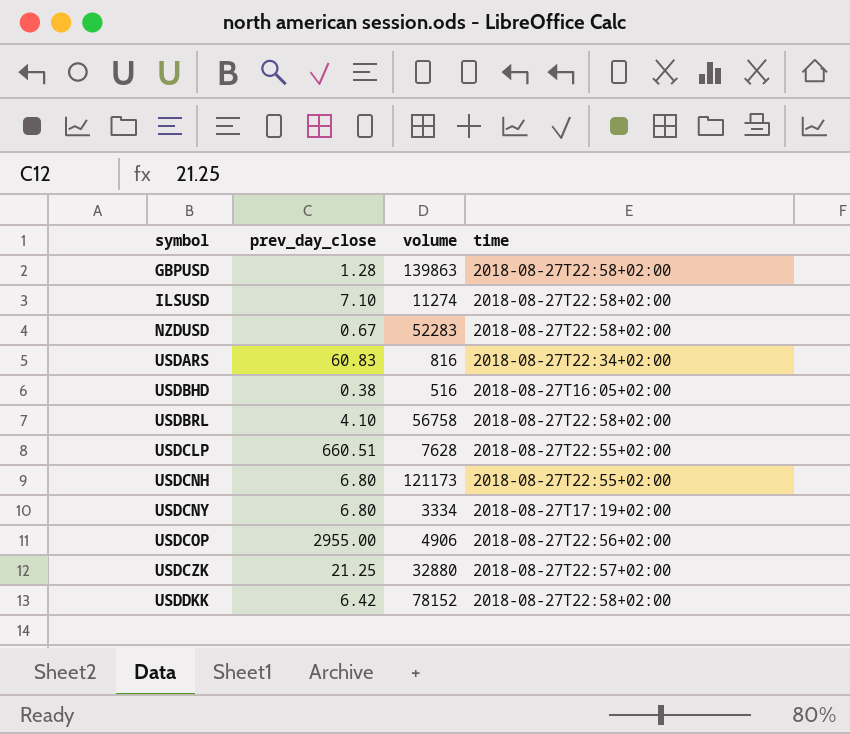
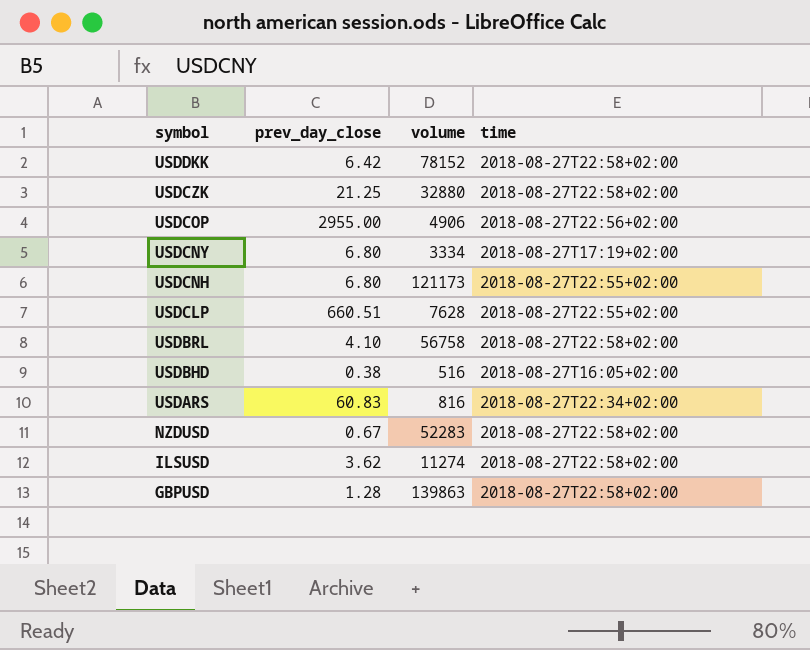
row order: symbol ascending -> symbol descending
USDCZK | time: 2018-08-27T22:57+02:00 -> 2018-08-27T22:58+02:00
ILSUSD | prev_day_close: 7.10 -> 3.62

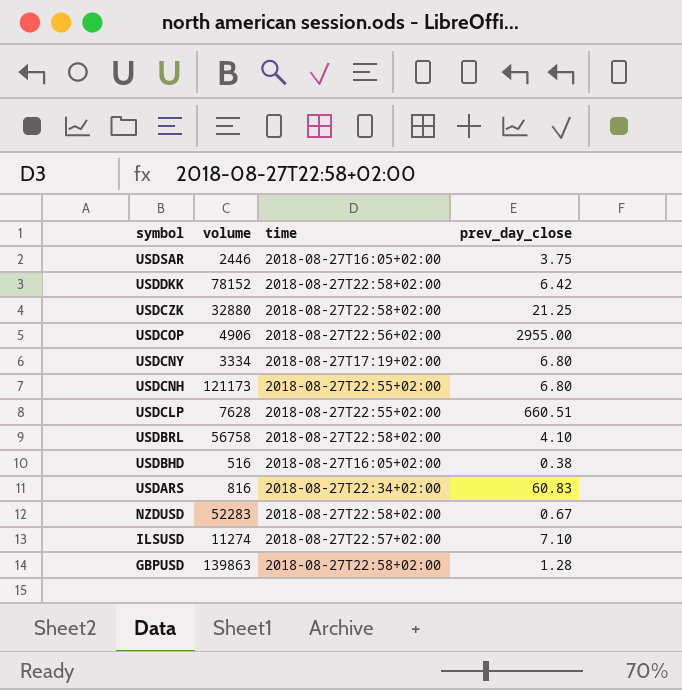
column prev_day_close | position: 2 -> 4
row USDSAR: none -> 2446 | 2018-08-27T16:05+02:00 | 3.75
ILSUSD | time: 2018-08-27T22:58+02:00 -> 2018-08-27T22:57+02:00
ILSUSD | prev_day_close: 3.62 -> 7.10

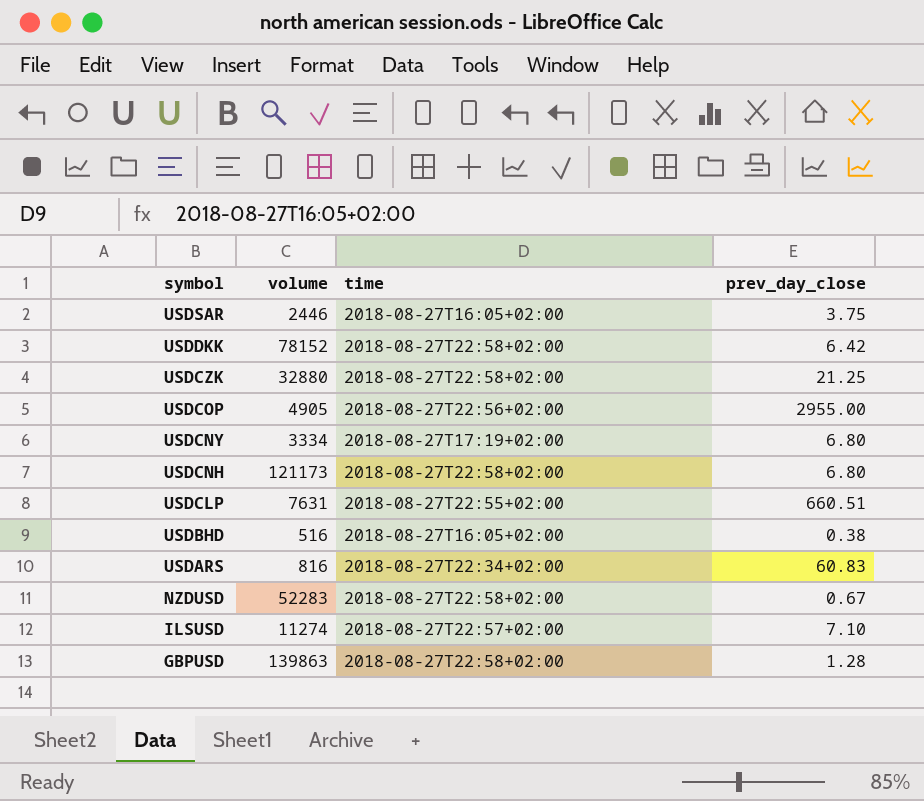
row USDBRL: 56758 | 2018-08-27T22:58+02:00 | 4.10 -> none
USDCOP | volume: 4906 -> 4905
USDCNH | time: 2018-08-27T22:55+02:00 -> 2018-08-27T22:58+02:00
USDCLP | volume: 7628 -> 7631

